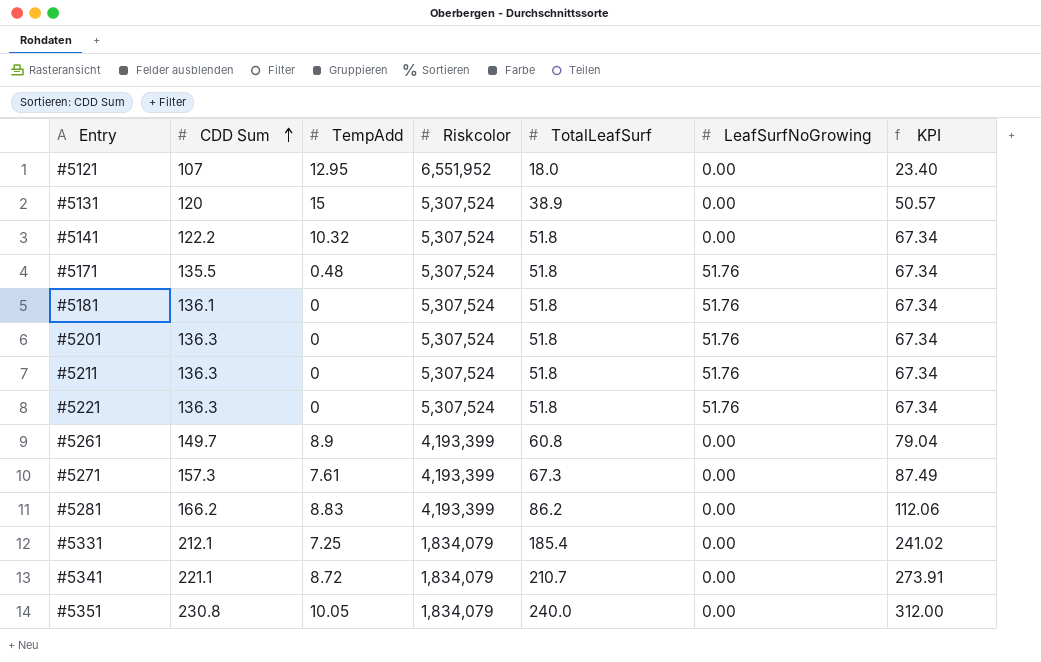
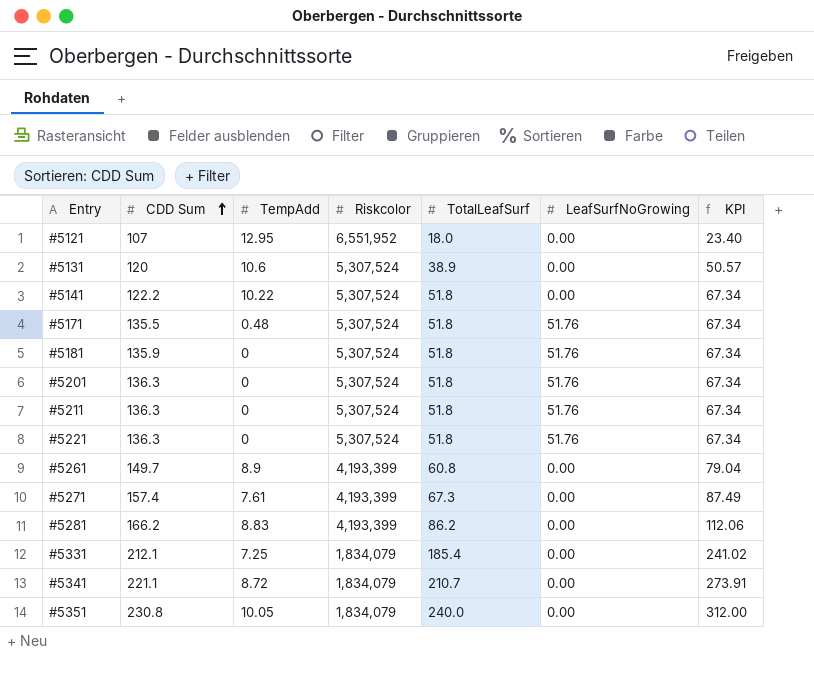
#5131 | TempAdd: 15 -> 10.6
#5141 | TempAdd: 10.32 -> 10.22
#5181 | CDD Sum: 136.1 -> 135.9
#5271 | CDD Sum: 157.3 -> 157.4

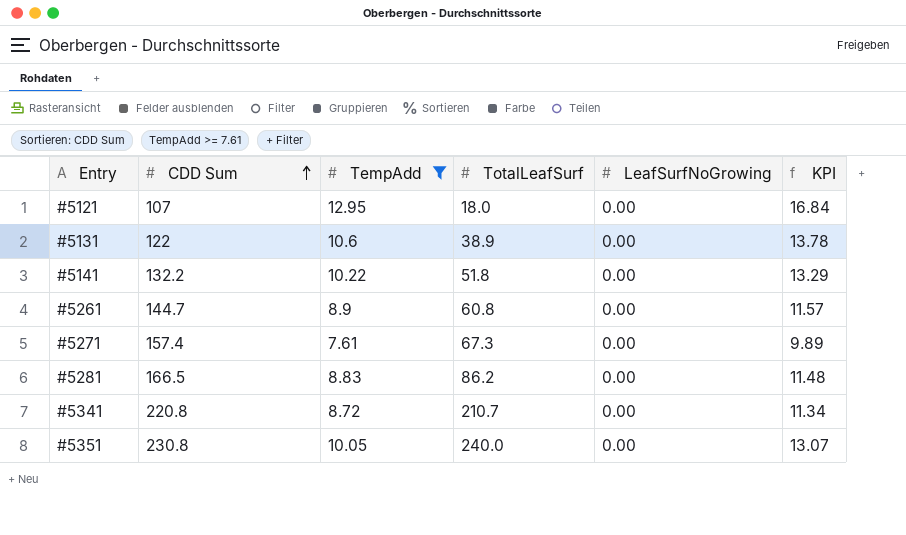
filter: none -> TempAdd >= 7.61
column Riskcolor | position: 4 -> none
column KPI | formula: [TotalLeafSurf] * 1.3 -> [TempAdd] * 1.3
#5131 | CDD Sum: 120 -> 122
#5141 | CDD Sum: 122.2 -> 132.2
#5261 | CDD Sum: 149.7 -> 144.7
#5281 | CDD Sum: 166.2 -> 166.5
#5341 | CDD Sum: 221.1 -> 220.8

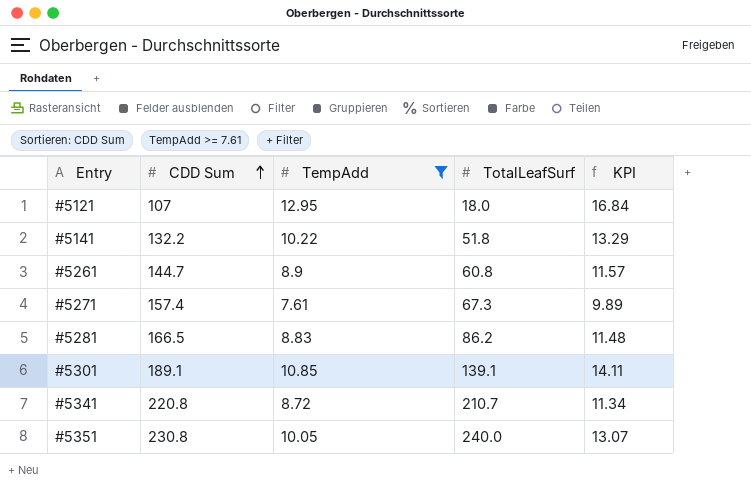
column LeafSurfNoGrowing | position: 5 -> none
row #5131: 122 | 10.6 | 38.9 | 0.00 | 13.78 -> none
row #5301: none -> 189.1 | 10.85 | 139.1 | 14.11

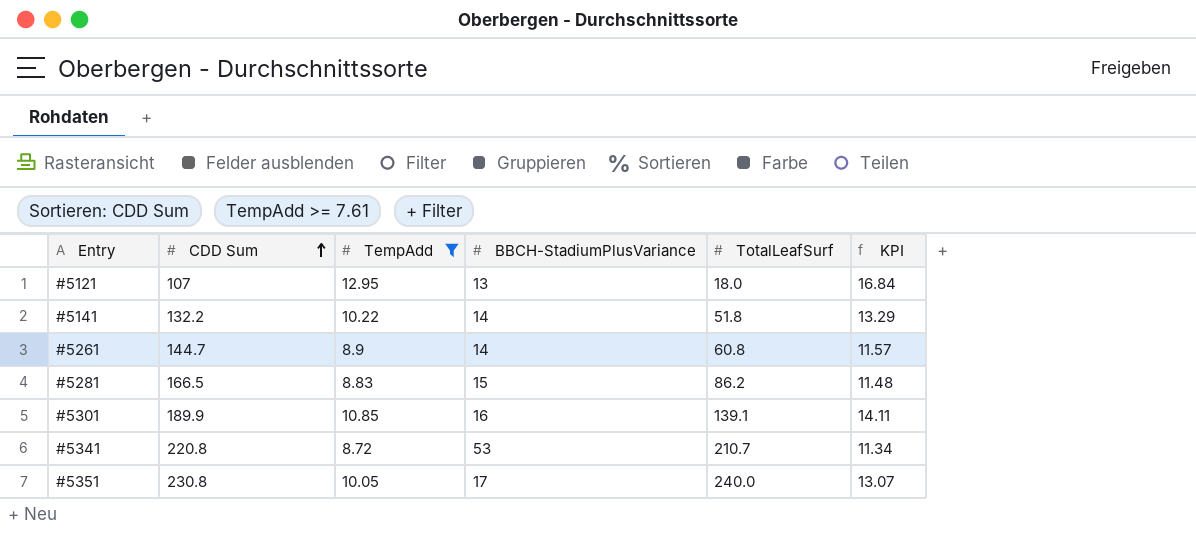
column BBCH-StadiumPlusVariance | position: none -> 4
row #5271: 157.4 | 7.61 | 67.3 | 9.89 -> none
#5301 | CDD Sum: 189.1 -> 189.9

